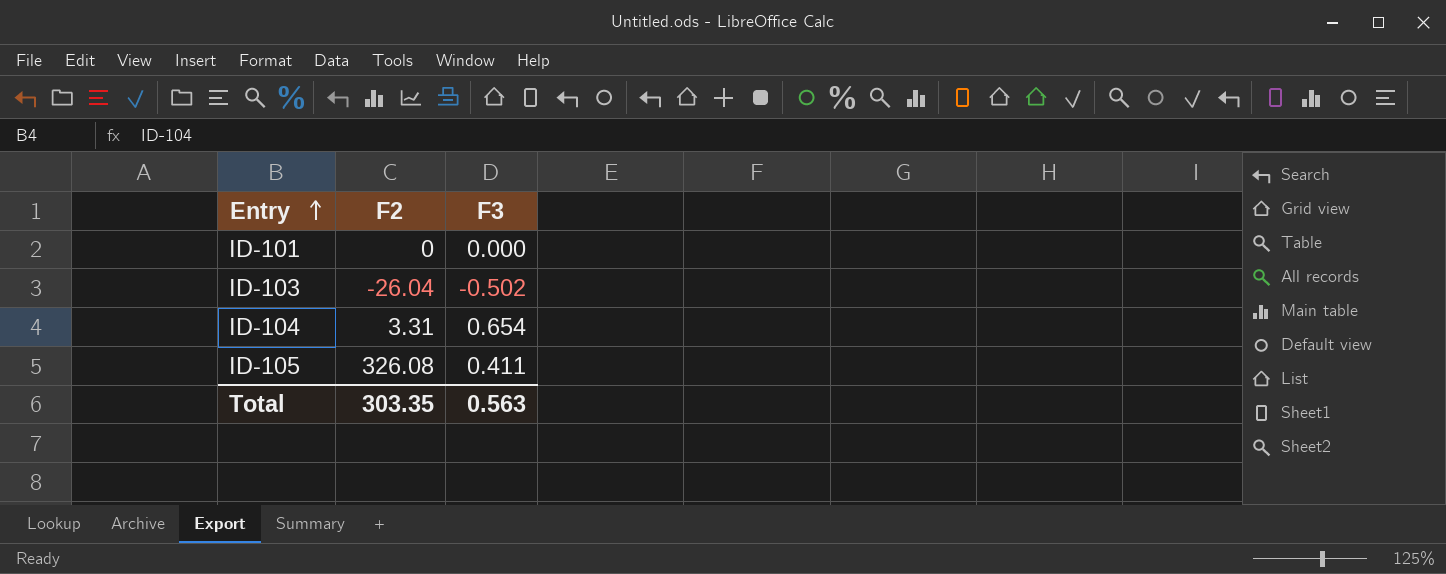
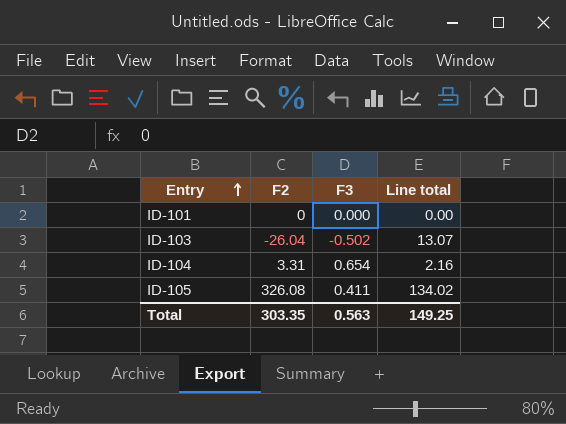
column Line total | formula: none -> [F2] * [F3]

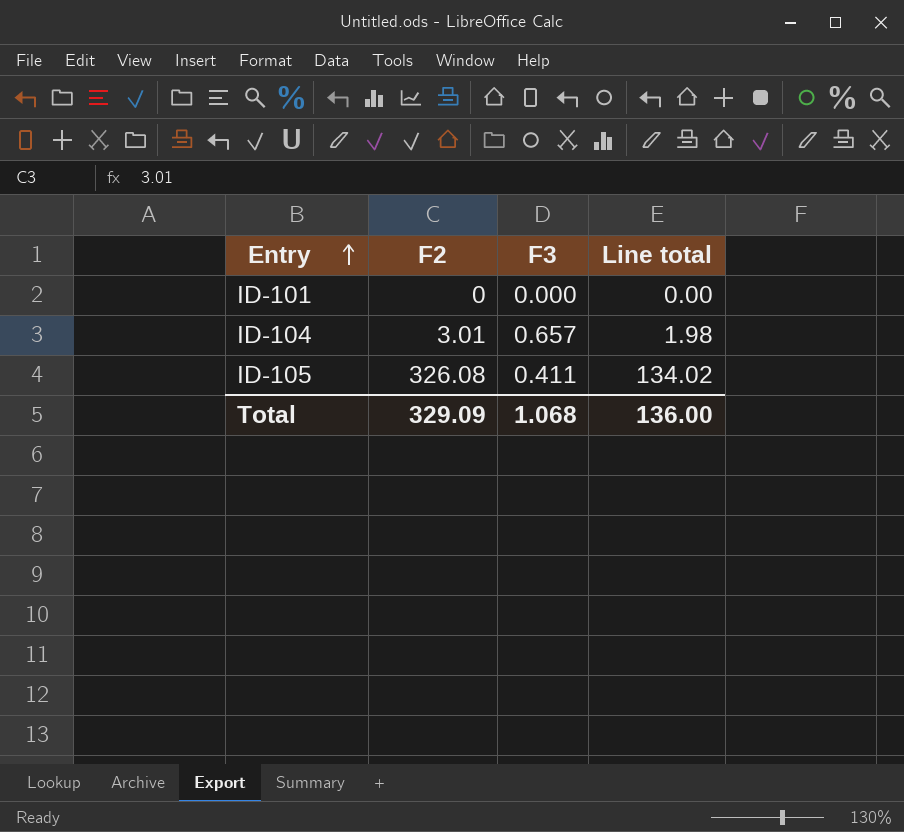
row ID-103: -26.04 | -0.502 | 13.07 -> none
ID-104 | F2: 3.31 -> 3.01
ID-104 | F3: 0.654 -> 0.657
ID-104 | Line total: 2.16 -> 1.98
Total | F2: 303.35 -> 329.09
Total | F3: 0.563 -> 1.068
Total | Line total: 149.25 -> 136.00

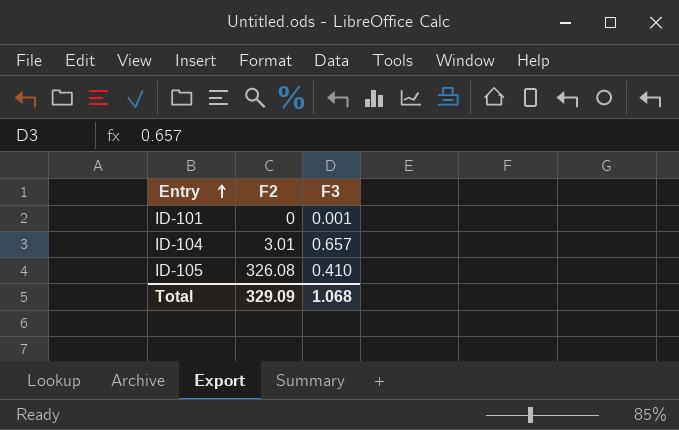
column Line total | formula: [F2] * [F3] -> none
ID-101 | F3: 0.000 -> 0.001
ID-105 | F3: 0.411 -> 0.410

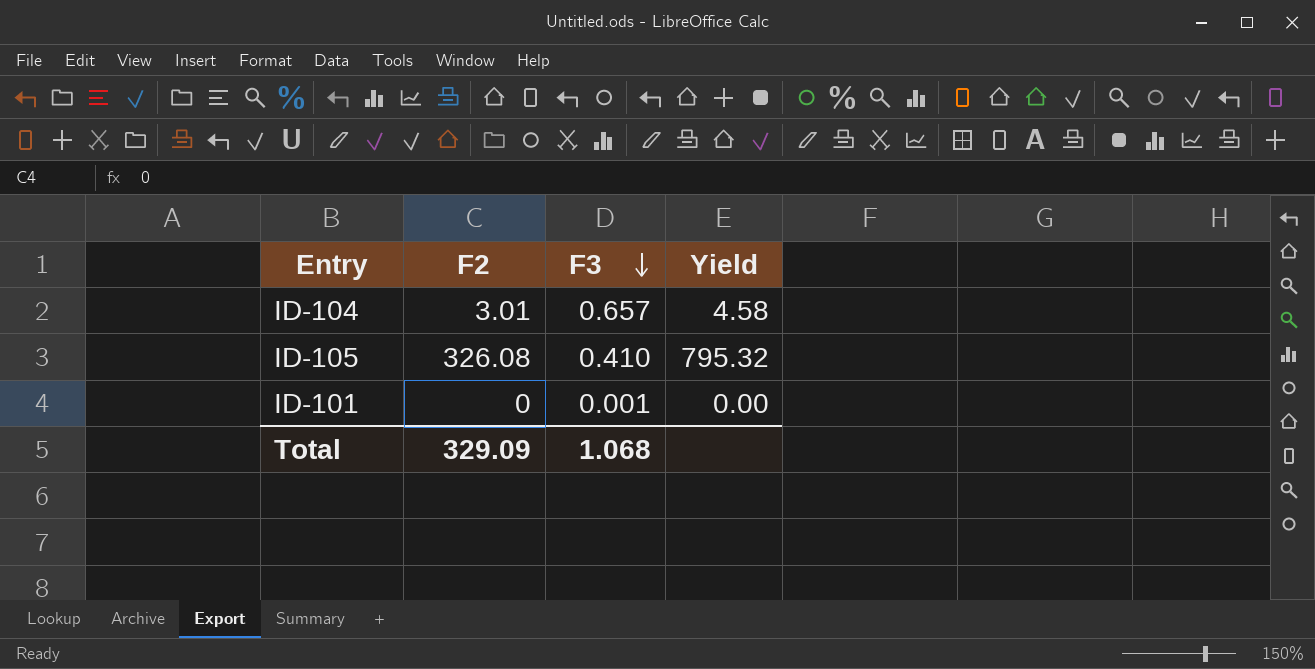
row order: Entry ascending -> F3 descending
column Yield | formula: none -> [F2] / [F3]

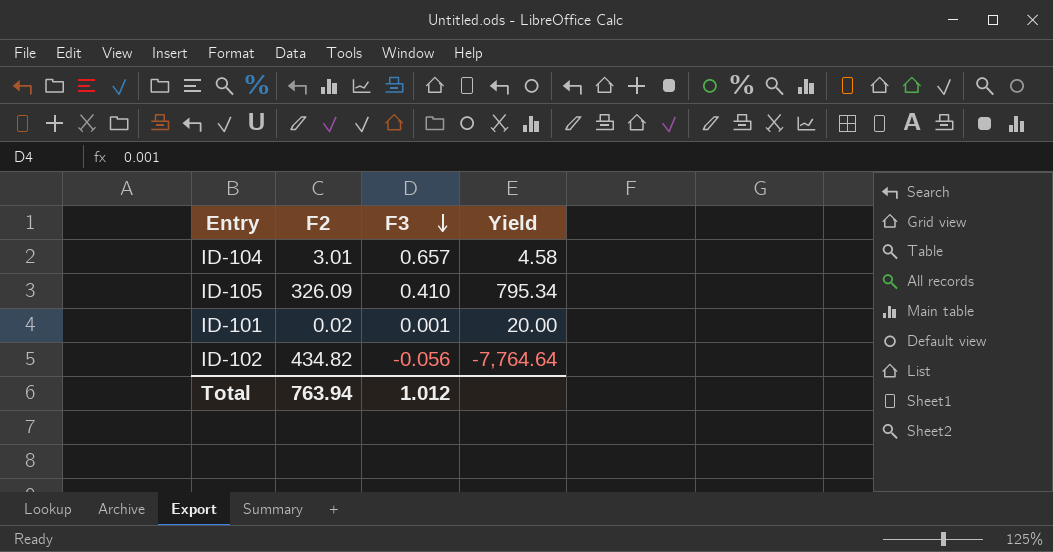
ID-105 | F2: 326.08 -> 326.09
ID-105 | Yield: 795.32 -> 795.34
ID-101 | F2: 0 -> 0.02
ID-101 | Yield: 0.00 -> 20.00
row ID-102: none -> 434.82 | -0.056 | -7,764.64
Total | F2: 329.09 -> 763.94
Total | F3: 1.068 -> 1.012

